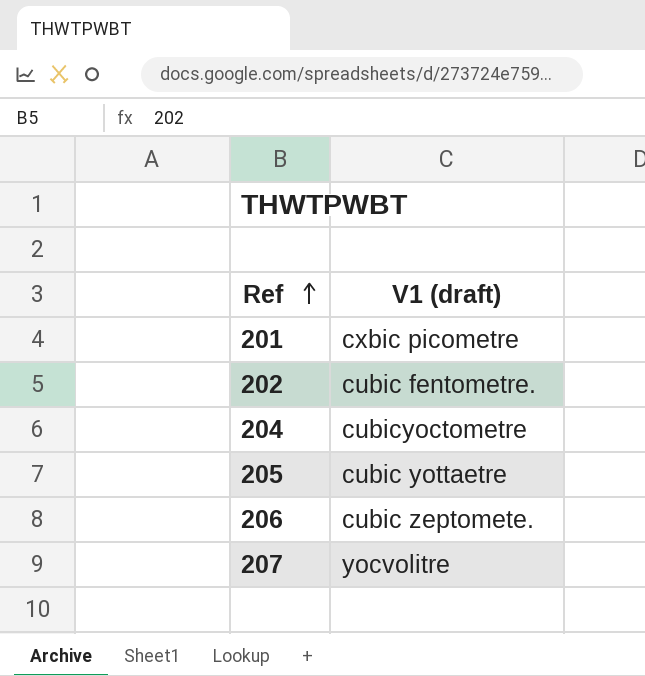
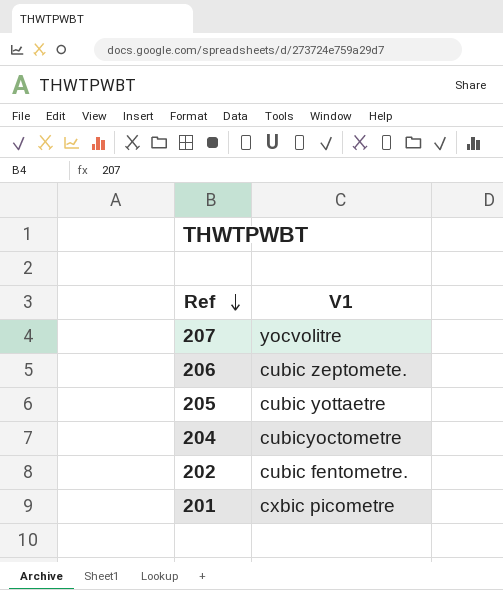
row order: Ref ascending -> Ref descending
column name: V1 (draft) -> V1

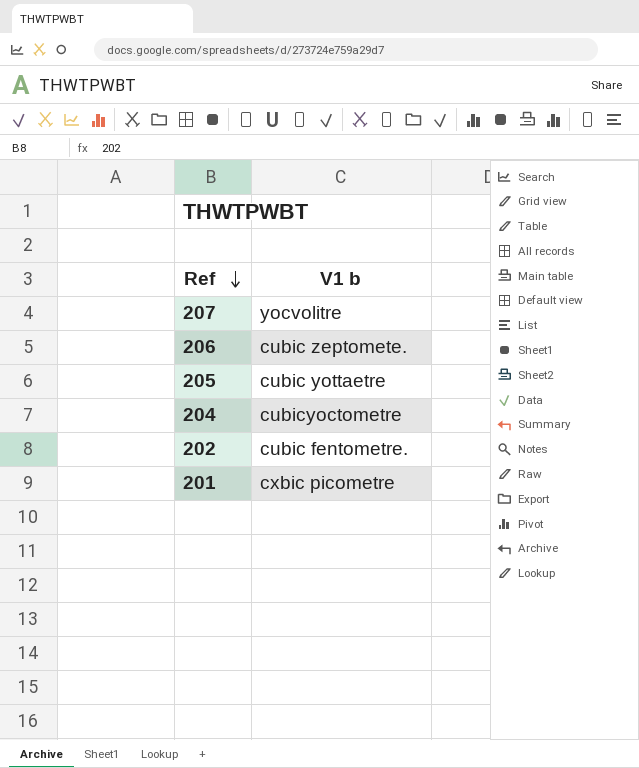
column name: V1 -> V1 b

